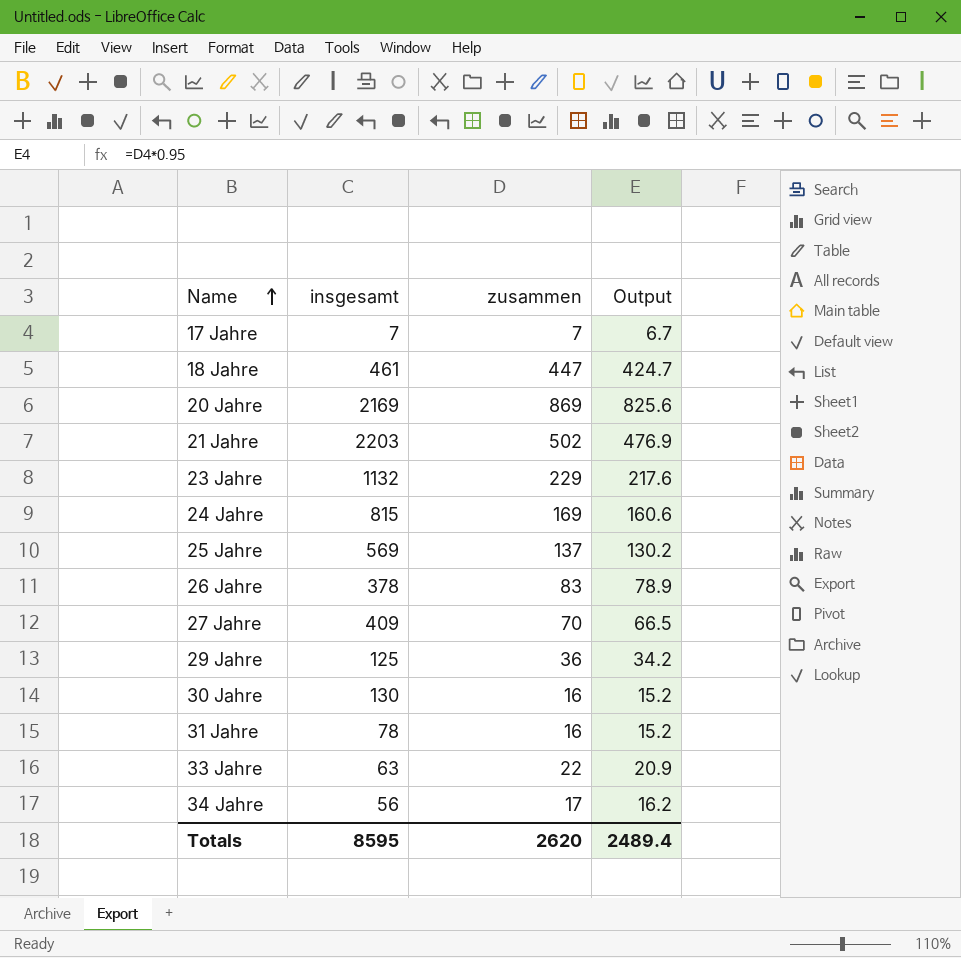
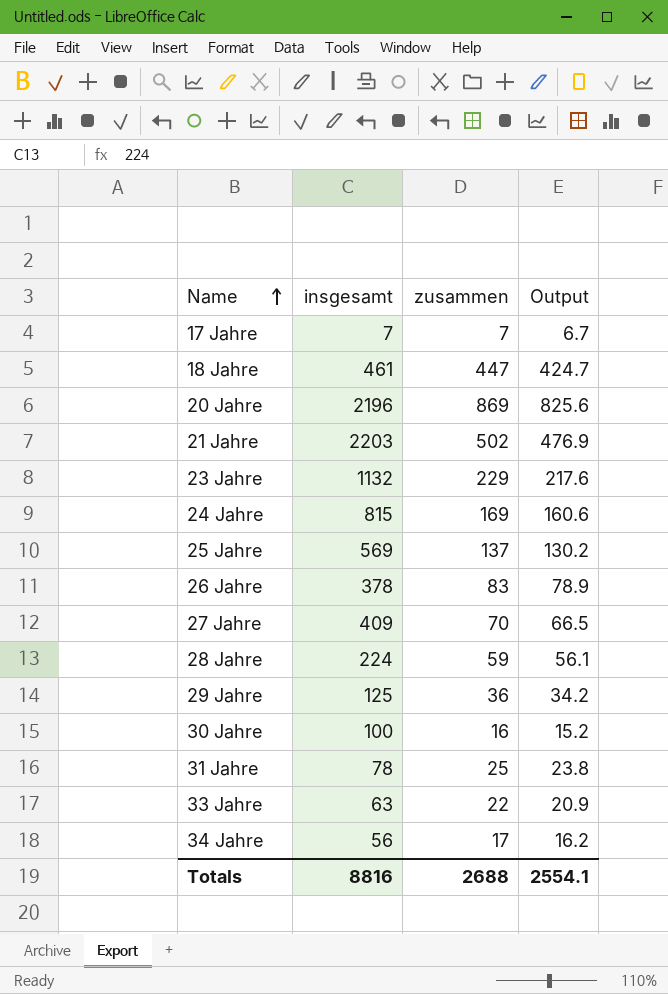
20 Jahre | insgesamt: 2169 -> 2196
row 28 Jahre: none -> 224 | 59 | 56.1
30 Jahre | insgesamt: 130 -> 100
31 Jahre | zusammen: 16 -> 25
31 Jahre | Output: 15.2 -> 23.8
Totals | insgesamt: 8595 -> 8816
Totals | zusammen: 2620 -> 2688
Totals | Output: 2489.4 -> 2554.1

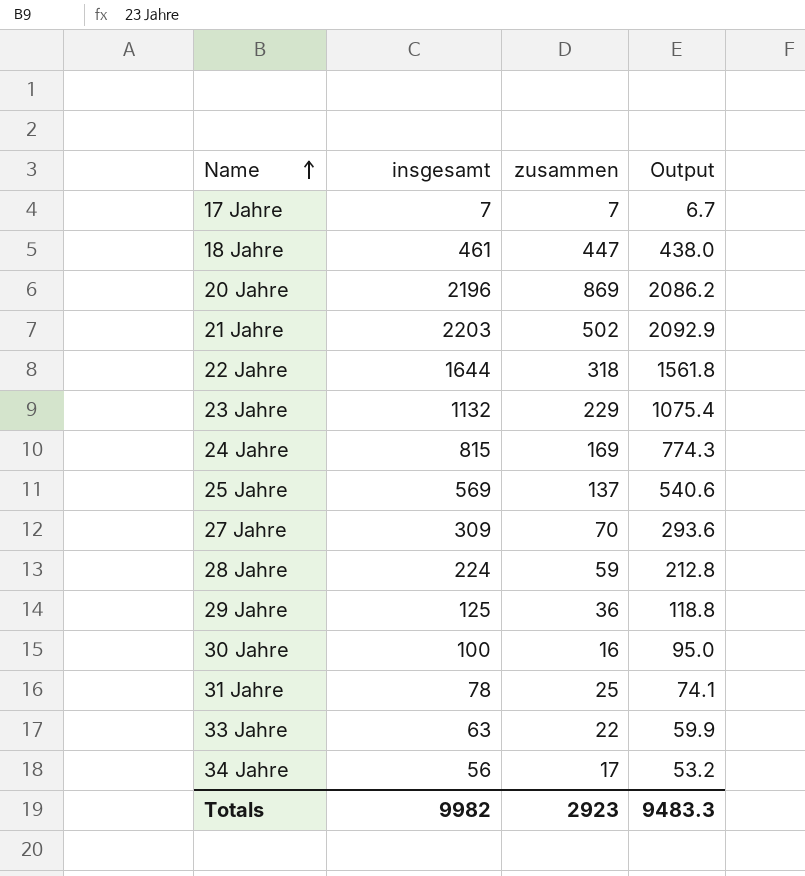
column Output | formula: [zusammen] * 0.95 -> [insgesamt] * 0.95
row 26 Jahre: 378 | 83 | 78.9 -> none
row 22 Jahre: none -> 1644 | 318 | 1561.8
27 Jahre | insgesamt: 409 -> 309
Totals | insgesamt: 8816 -> 9982
Totals | zusammen: 2688 -> 2923
Totals | Output: 2554.1 -> 9483.3

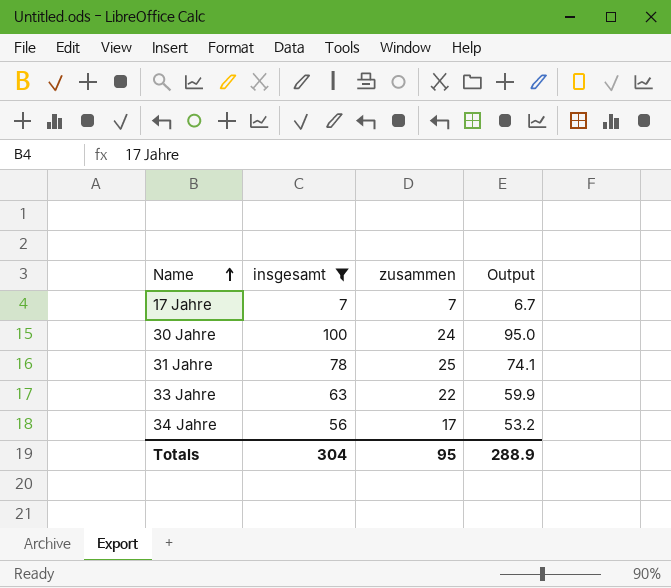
filter: none -> insgesamt <= 100
30 Jahre | zusammen: 16 -> 24
Totals | insgesamt: 9982 -> 304
Totals | zusammen: 2923 -> 95
Totals | Output: 9483.3 -> 288.9

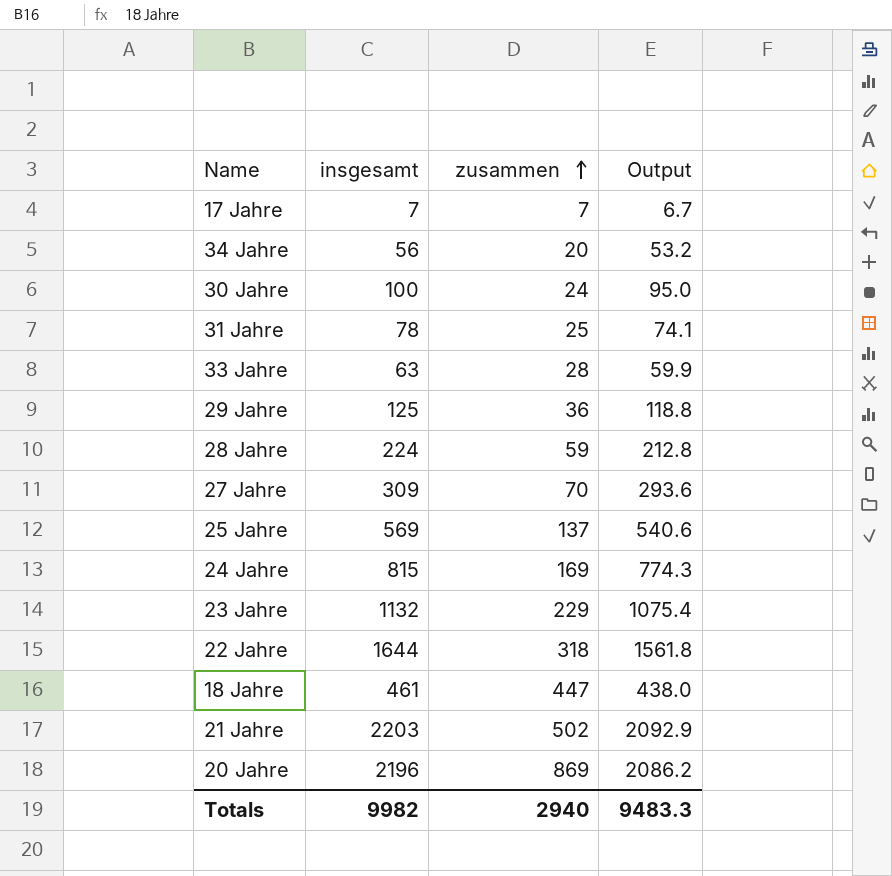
filter: insgesamt <= 100 -> none
row order: Name ascending -> zusammen ascending
34 Jahre | zusammen: 17 -> 20
33 Jahre | zusammen: 22 -> 28
Totals | insgesamt: 304 -> 9982
Totals | zusammen: 95 -> 2940
Totals | Output: 288.9 -> 9483.3

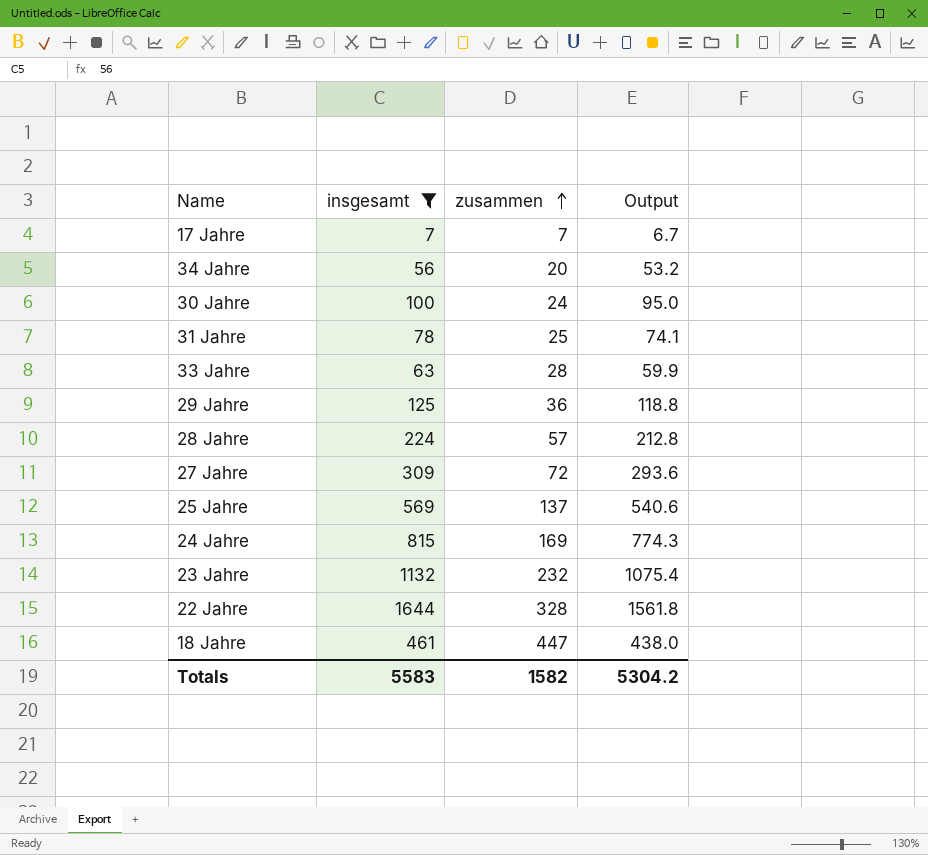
filter: none -> insgesamt <= 1644
28 Jahre | zusammen: 59 -> 57
27 Jahre | zusammen: 70 -> 72
23 Jahre | zusammen: 229 -> 232
22 Jahre | zusammen: 318 -> 328
Totals | insgesamt: 9982 -> 5583
Totals | zusammen: 2940 -> 1582
Totals | Output: 9483.3 -> 5304.2

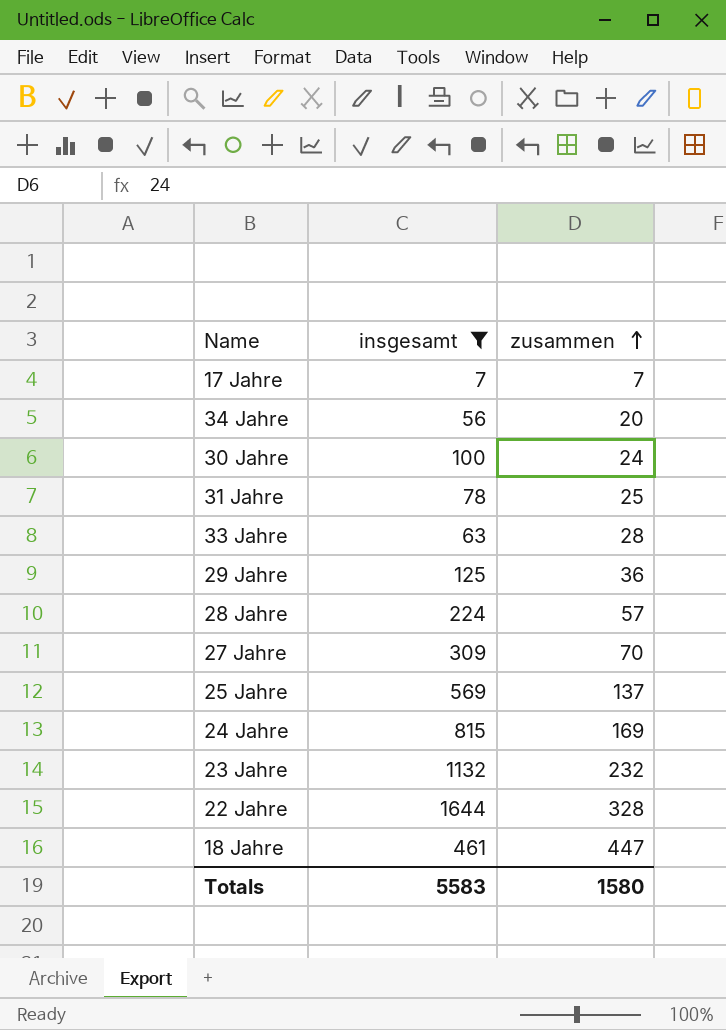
column Output | formula: [insgesamt] * 0.95 -> none
27 Jahre | zusammen: 72 -> 70
Totals | zusammen: 1582 -> 1580

